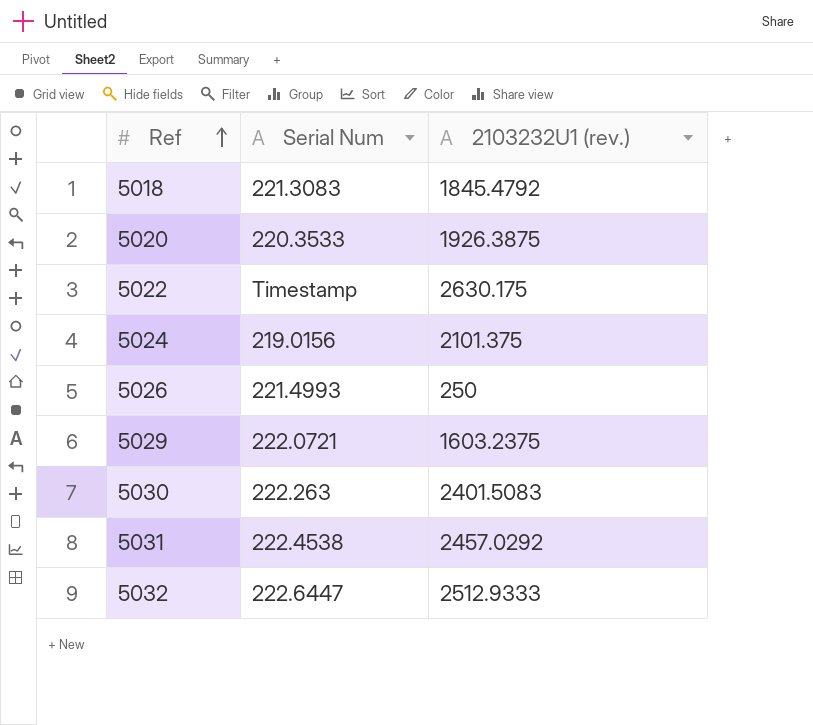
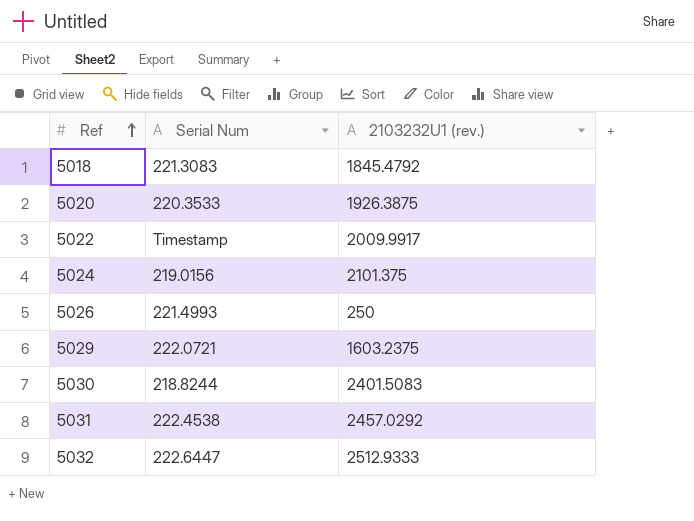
5022 | 2103232U1 (rev.): 2630.175 -> 2009.9917
5030 | Serial Num: 222.263 -> 218.8244

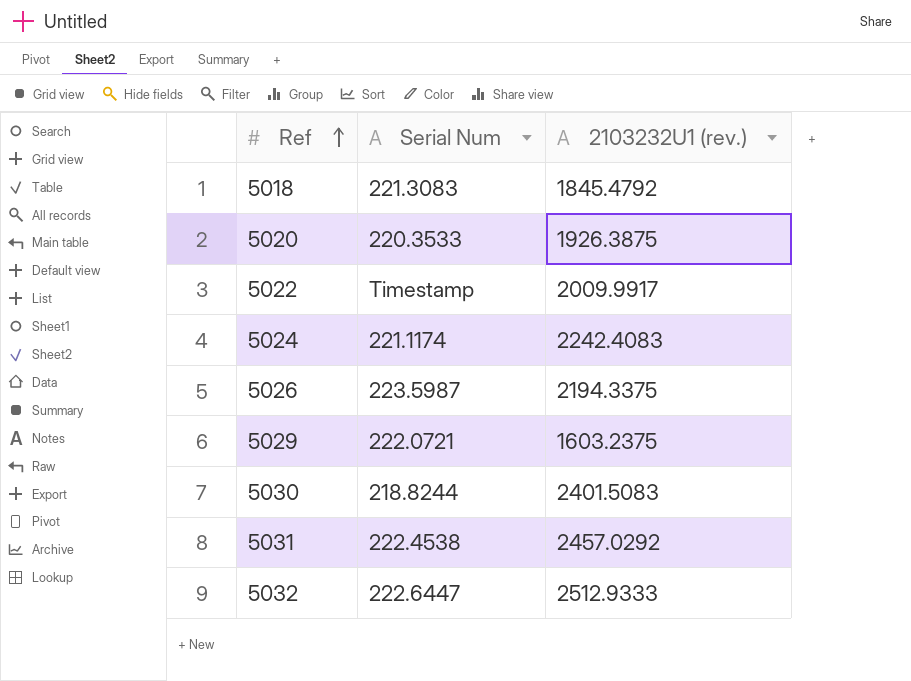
5024 | Serial Num: 219.0156 -> 221.1174
5024 | 2103232U1 (rev.): 2101.375 -> 2242.4083
5026 | Serial Num: 221.4993 -> 223.5987
5026 | 2103232U1 (rev.): 250 -> 2194.3375

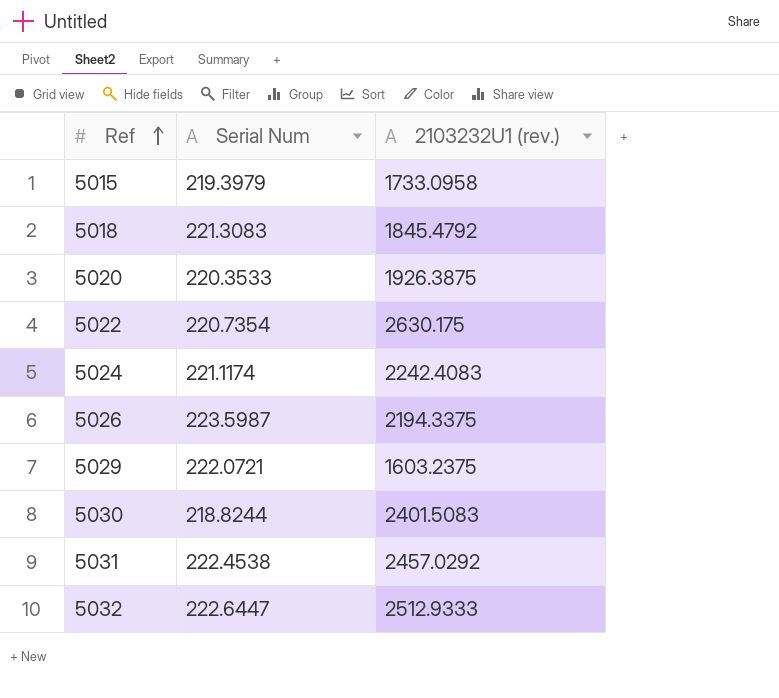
row 5015: none -> 219.3979 | 1733.0958
5022 | Serial Num: Timestamp -> 220.7354
5022 | 2103232U1 (rev.): 2009.9917 -> 2630.175

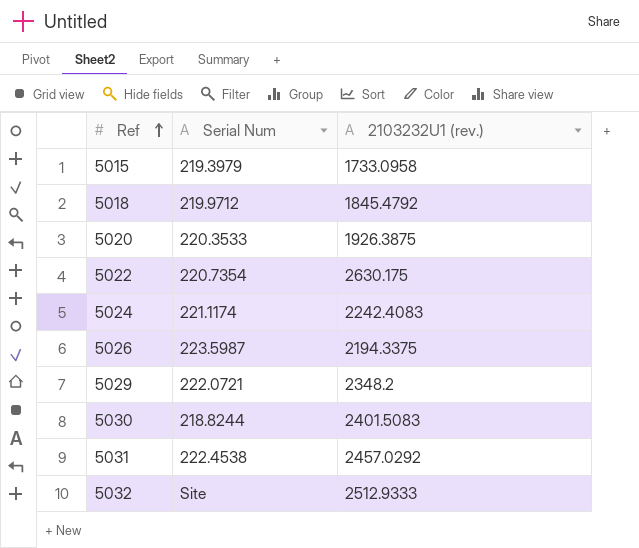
5018 | Serial Num: 221.3083 -> 219.9712
5029 | 2103232U1 (rev.): 1603.2375 -> 2348.2
5032 | Serial Num: 222.6447 -> Site

